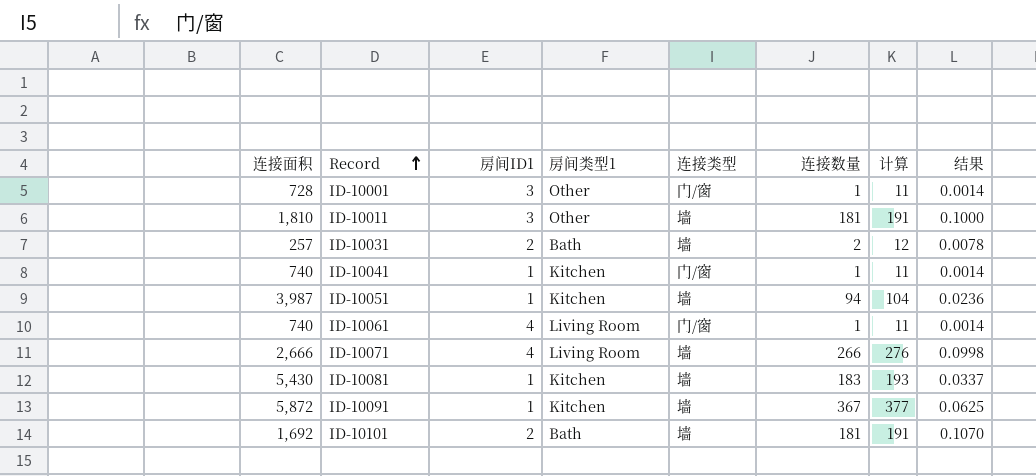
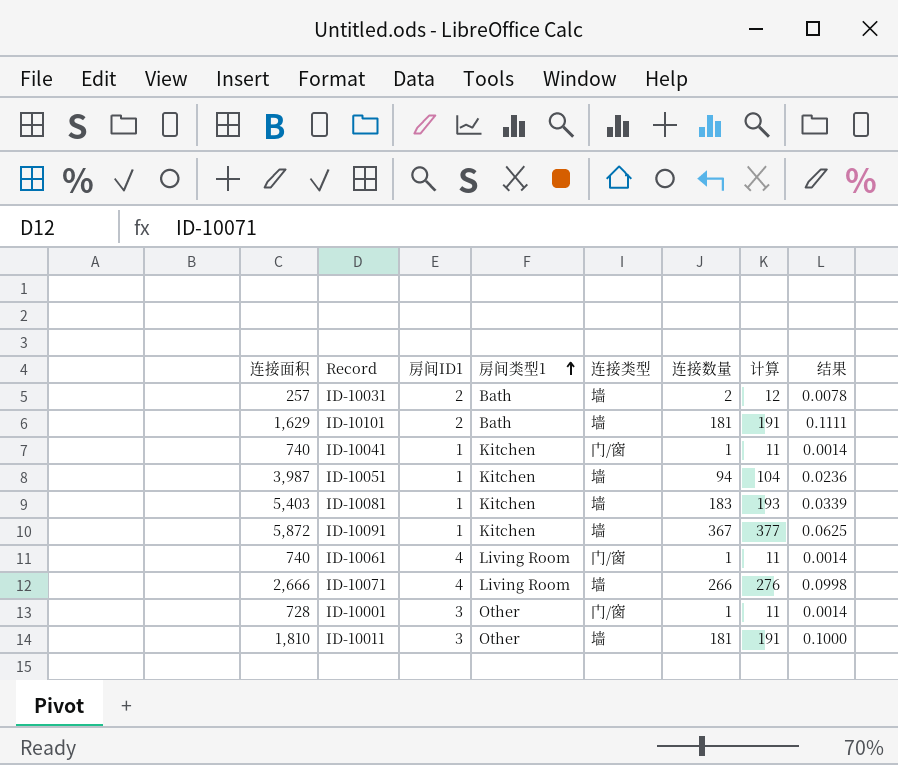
row order: Record ascending -> 房间类型1 ascending
ID-10101 | 连接面积: 1,692 -> 1,629
ID-10101 | 结果: 0.1070 -> 0.1111
ID-10081 | 连接面积: 5,430 -> 5,403
ID-10081 | 结果: 0.0337 -> 0.0339

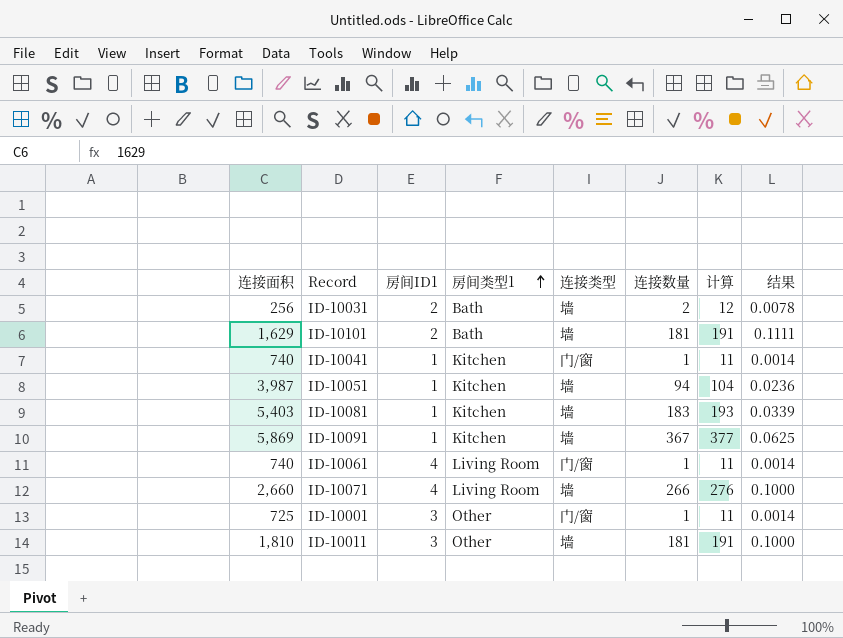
ID-10031 | 连接面积: 257 -> 256
ID-10091 | 连接面积: 5,872 -> 5,869
ID-10071 | 连接面积: 2,666 -> 2,660
ID-10071 | 结果: 0.0998 -> 0.1000
ID-10001 | 连接面积: 728 -> 725

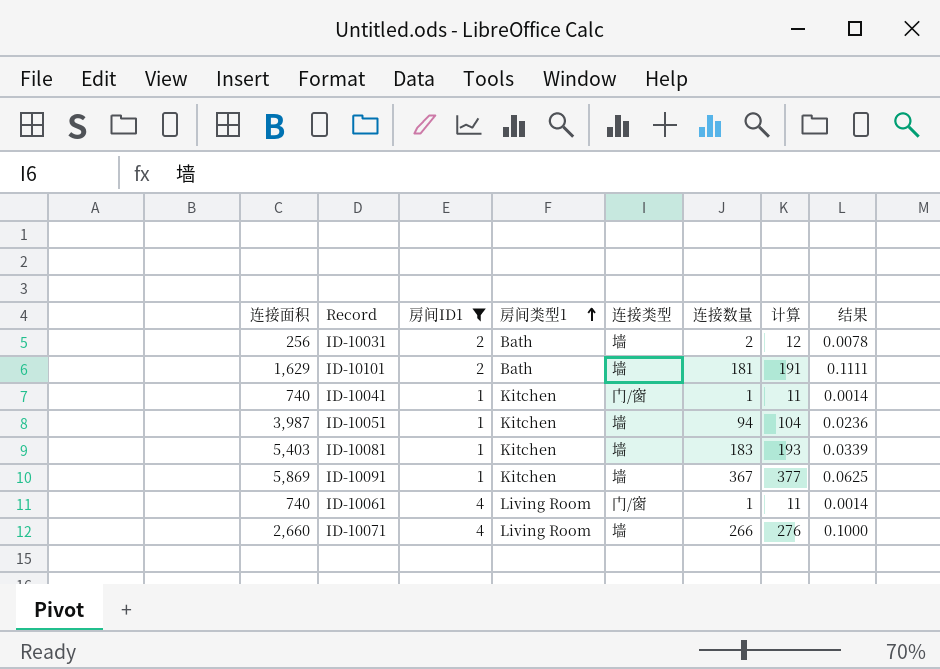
filter: none -> 房间ID1 != 3

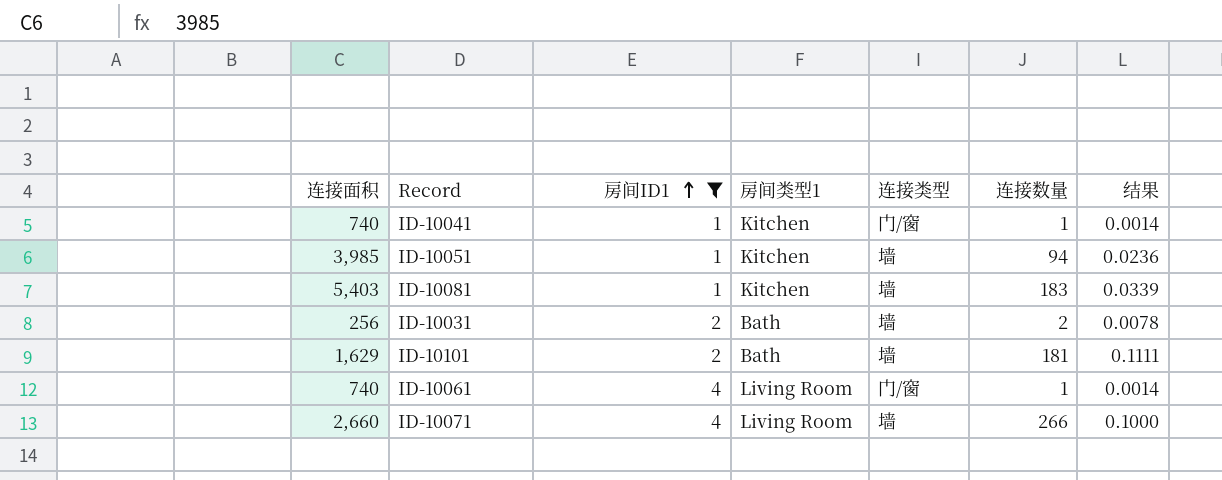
row order: 房间类型1 ascending -> 房间ID1 ascending
column 计算 | formula: [连接数量] + 10 -> none
row ID-10091: 5,869 | 1 | Kitchen | 墙 | 367 | 377 | 0.0625 -> none
ID-10051 | 连接面积: 3,987 -> 3,985

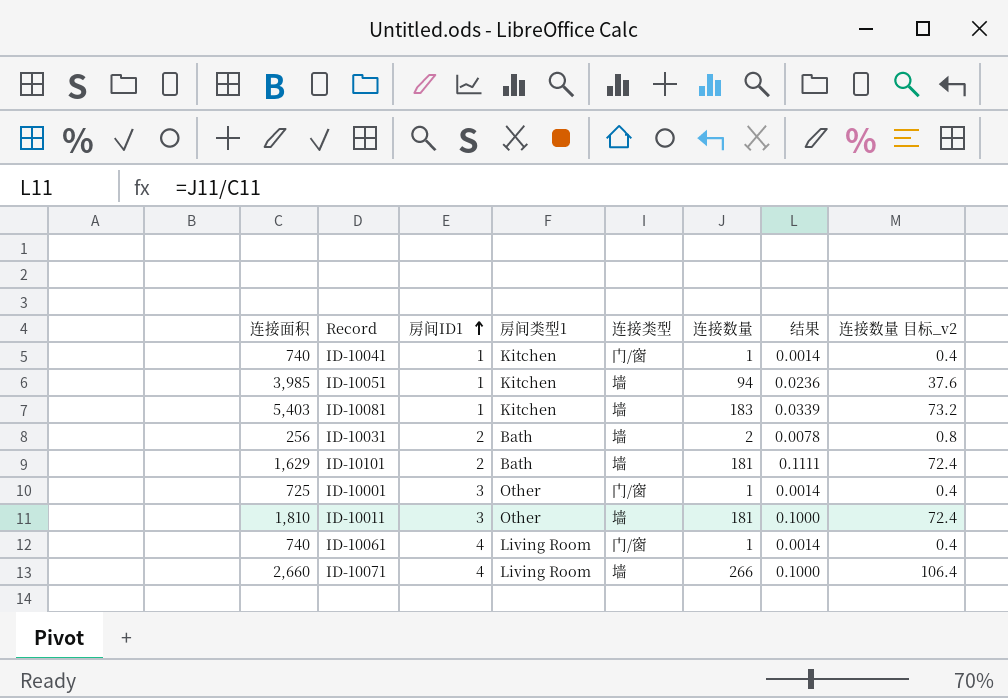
filter: 房间ID1 != 3 -> none
column 连接数量 目标_v2 | formula: none -> [连接数量] * 0.4

